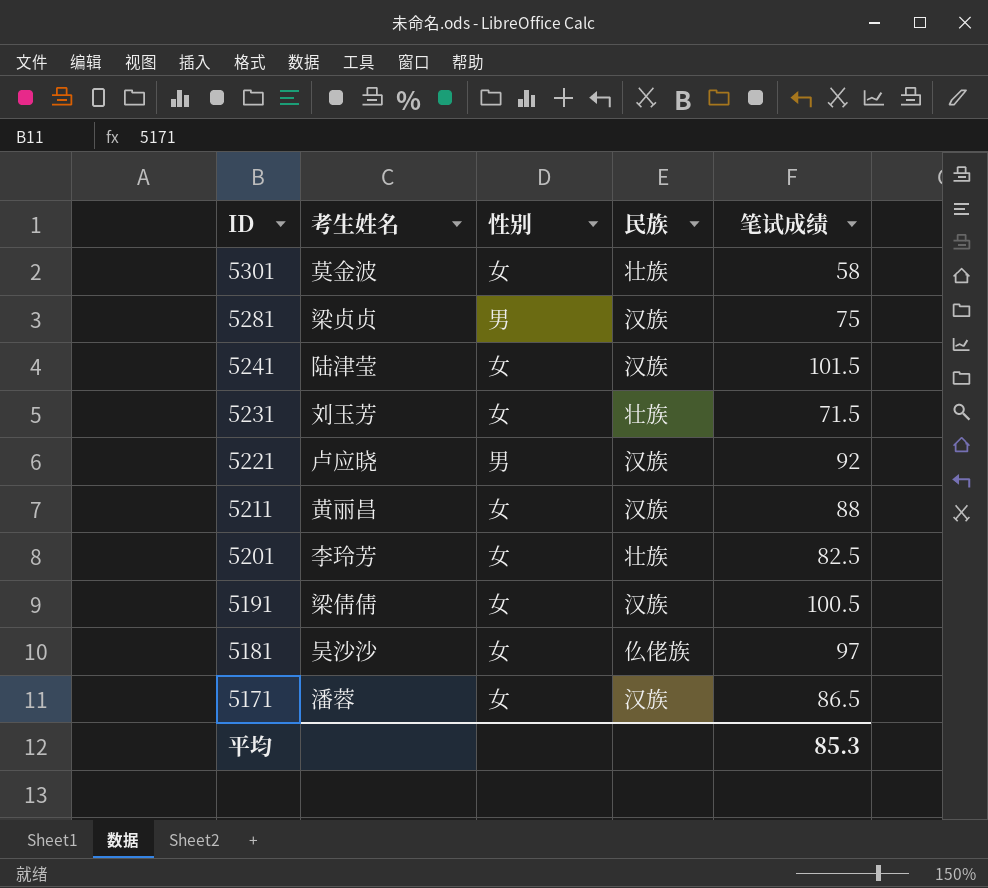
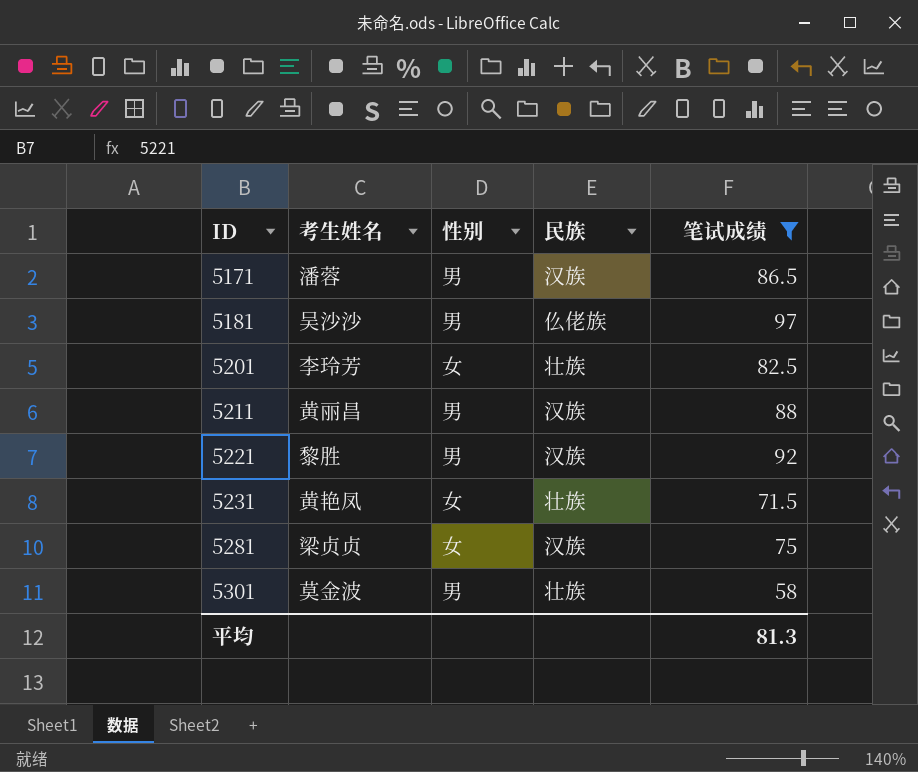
filter: none -> 笔试成绩 <= 97
row order: ID descending -> ID ascending
5171 | 性别: 女 -> 男
5181 | 性别: 女 -> 男
5211 | 性别: 女 -> 男
5221 | 考生姓名: 卢应晓 -> 黎胜
5231 | 考生姓名: 刘玉芳 -> 黄艳凤
5281 | 性别: 男 -> 女
5301 | 性别: 女 -> 男
平均 | 笔试成绩: 85.3 -> 81.3

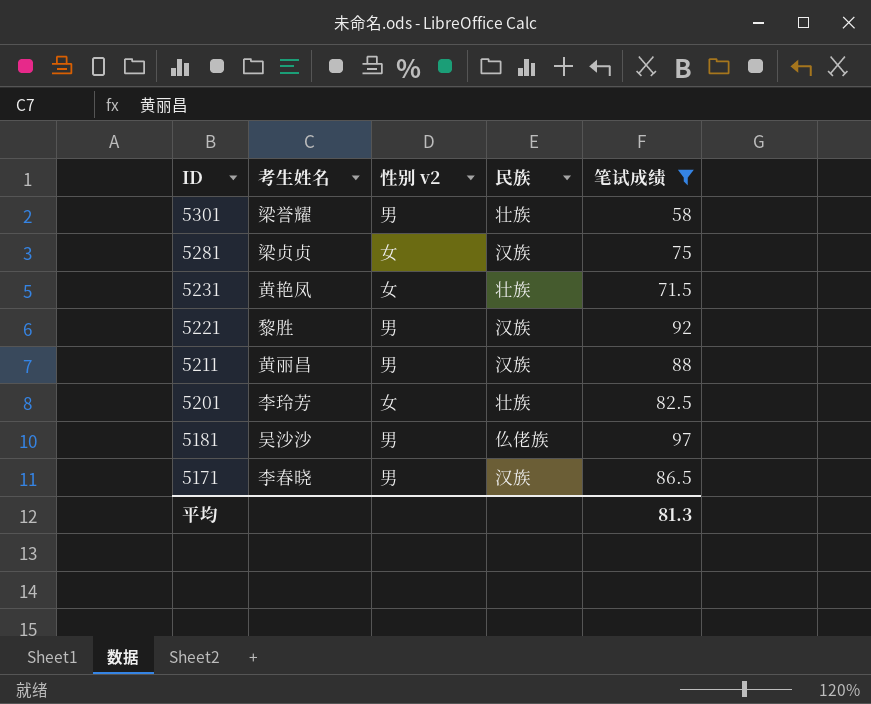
row order: ID ascending -> ID descending
column name: 性别 -> 性别 v2
5301 | 考生姓名: 莫金波 -> 梁誉耀
5171 | 考生姓名: 潘蓉 -> 李春晓

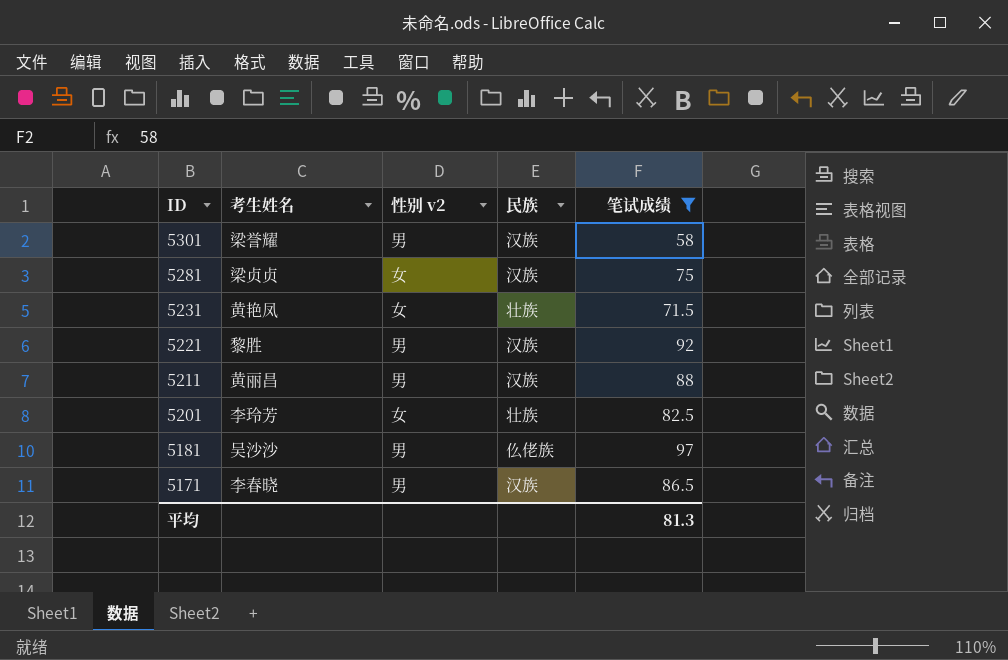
5301 | 民族: 壮族 -> 汉族

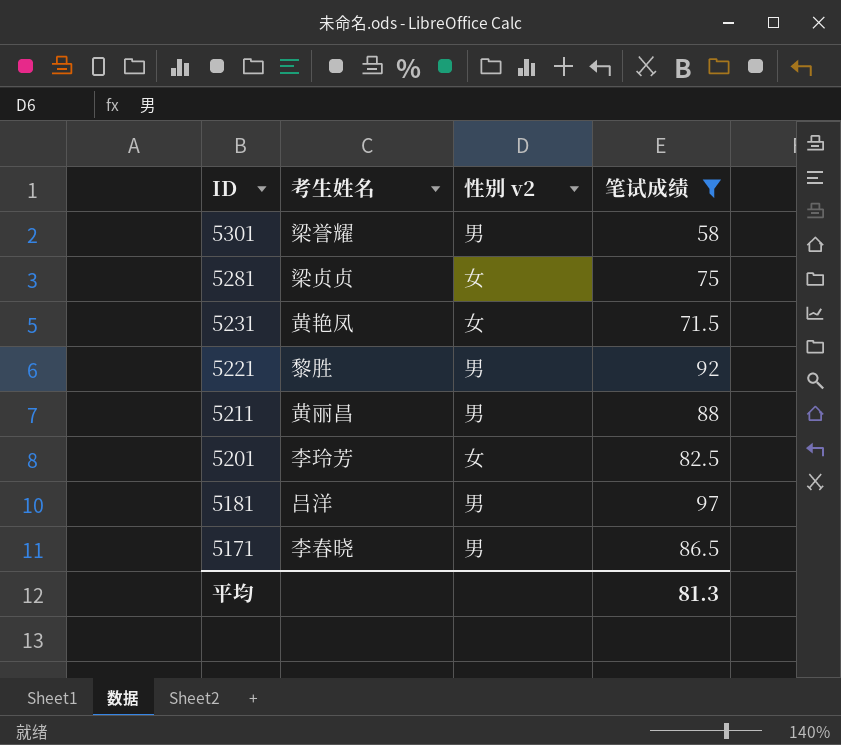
column 民族 | position: 4 -> none
5181 | 考生姓名: 吴沙沙 -> 吕洋

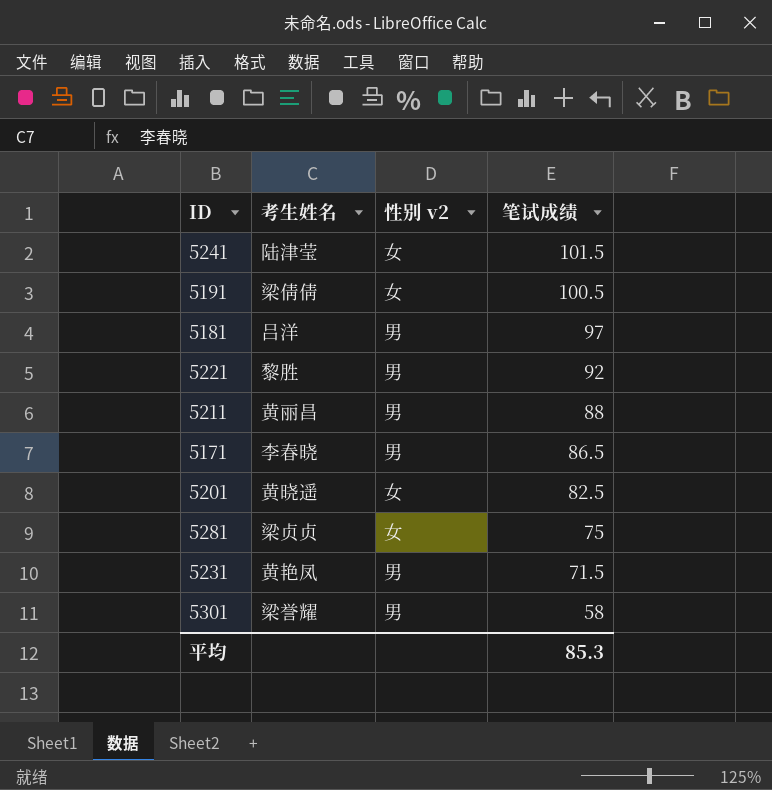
filter: 笔试成绩 <= 97 -> none
row order: ID descending -> 笔试成绩 descending
5201 | 考生姓名: 李玲芳 -> 黄晓遥
5231 | 性别 v2: 女 -> 男
平均 | 笔试成绩: 81.3 -> 85.3

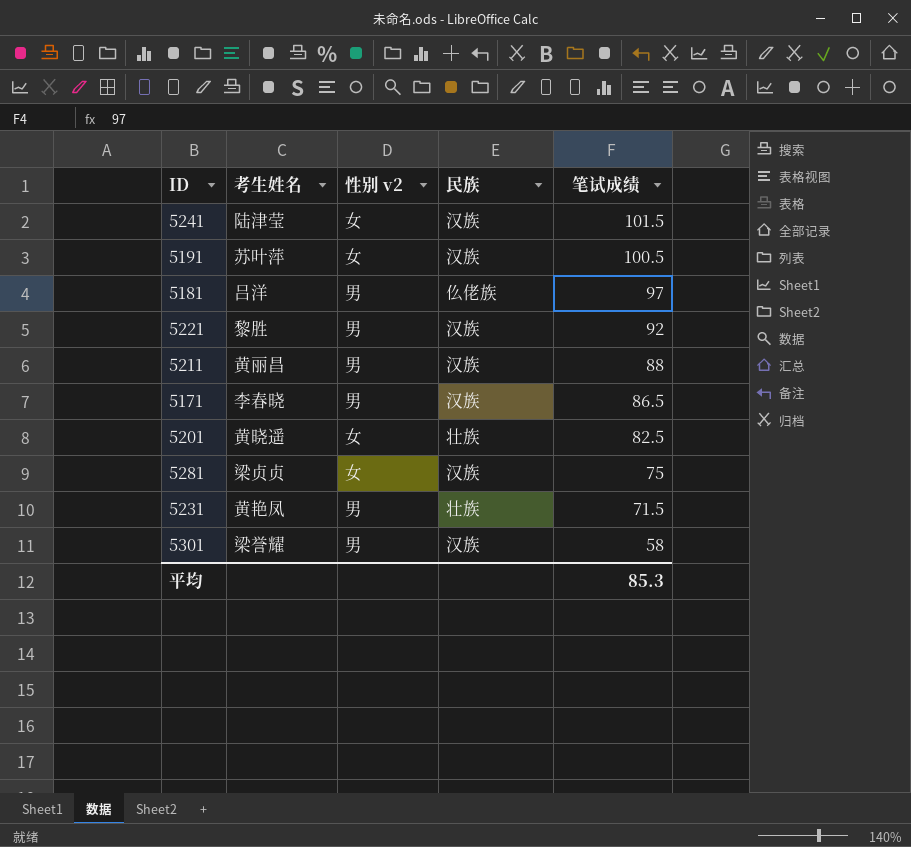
column 民族 | position: none -> 4
5191 | 考生姓名: 梁倩倩 -> 苏叶萍

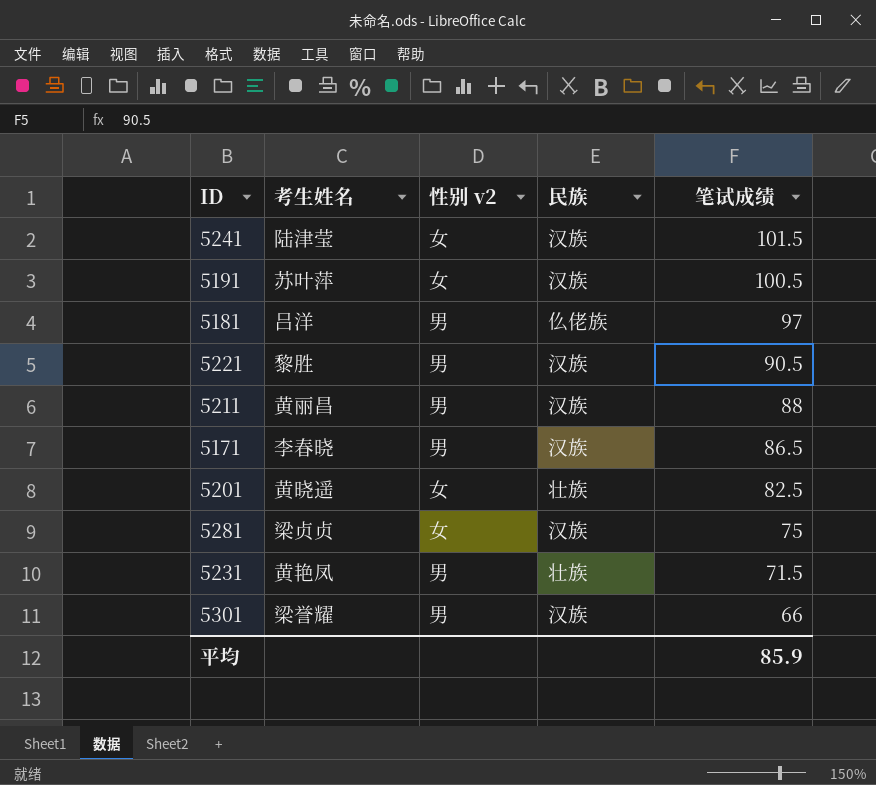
5221 | 笔试成绩: 92 -> 90.5
5301 | 笔试成绩: 58 -> 66
平均 | 笔试成绩: 85.3 -> 85.9

